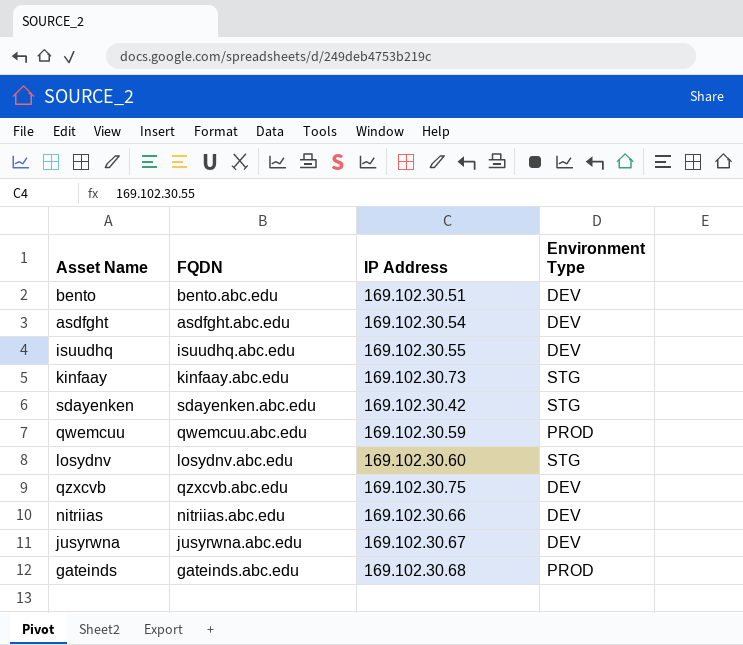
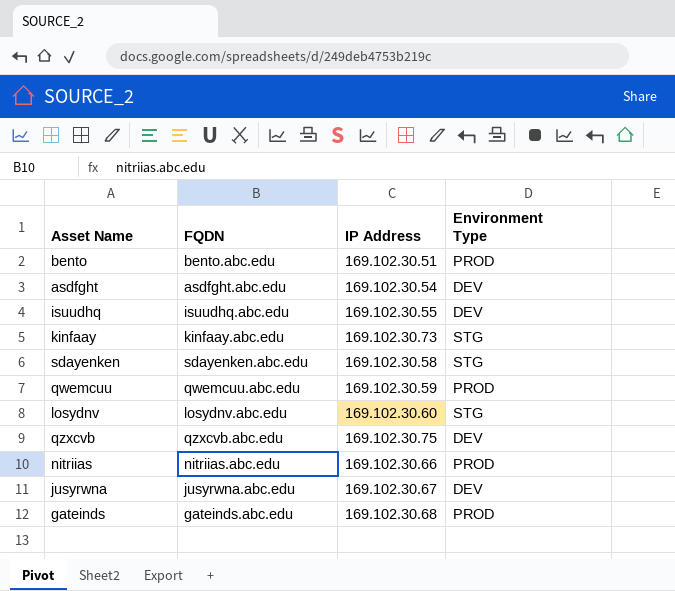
bento | Environment Type: DEV -> PROD
sdayenken | IP Address: 169.102.30.42 -> 169.102.30.58
nitriias | Environment Type: DEV -> PROD

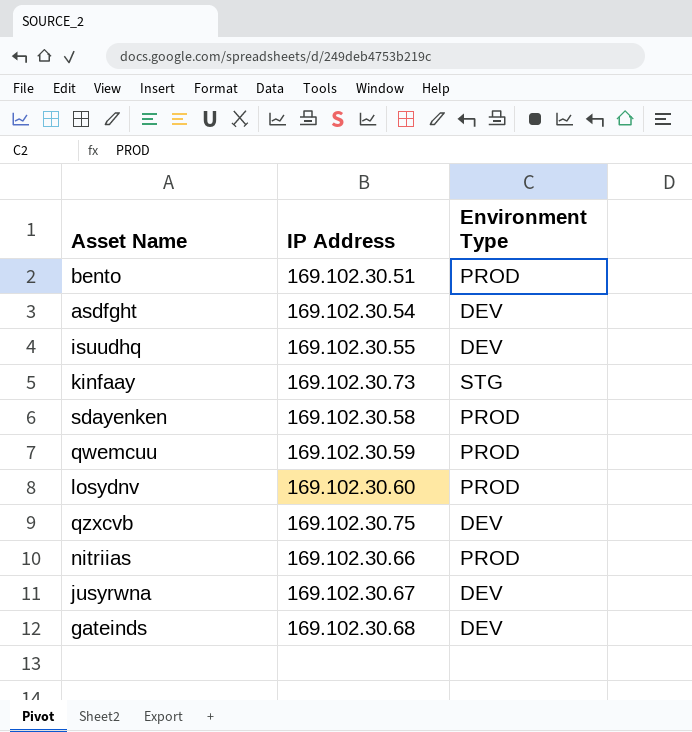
column FQDN | position: 2 -> none
sdayenken | Environment Type: STG -> PROD
losydnv | Environment Type: STG -> PROD
gateinds | Environment Type: PROD -> DEV

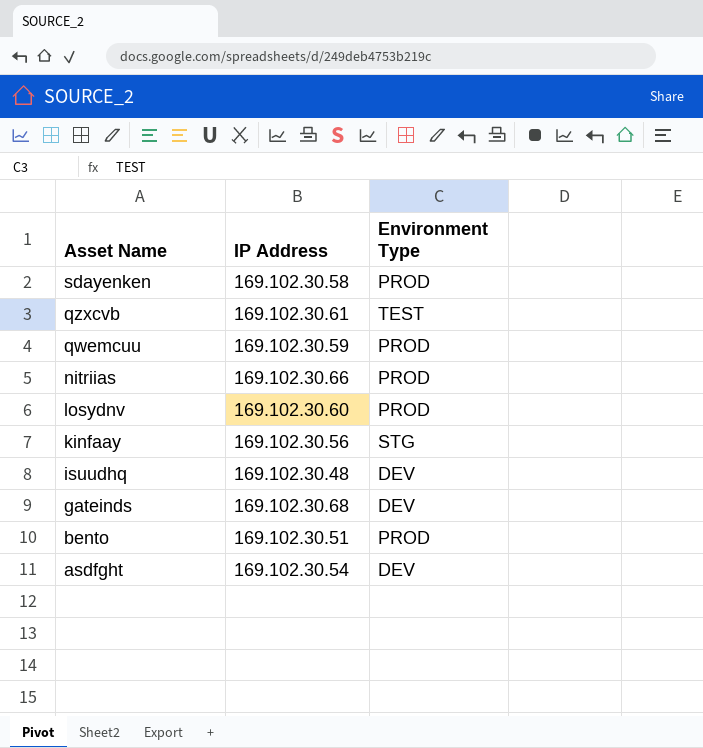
row order: none -> Asset Name descending
row jusyrwna: 169.102.30.67 | DEV -> none
qzxcvb | IP Address: 169.102.30.75 -> 169.102.30.61
qzxcvb | Environment Type: DEV -> TEST
kinfaay | IP Address: 169.102.30.73 -> 169.102.30.56
isuudhq | IP Address: 169.102.30.55 -> 169.102.30.48

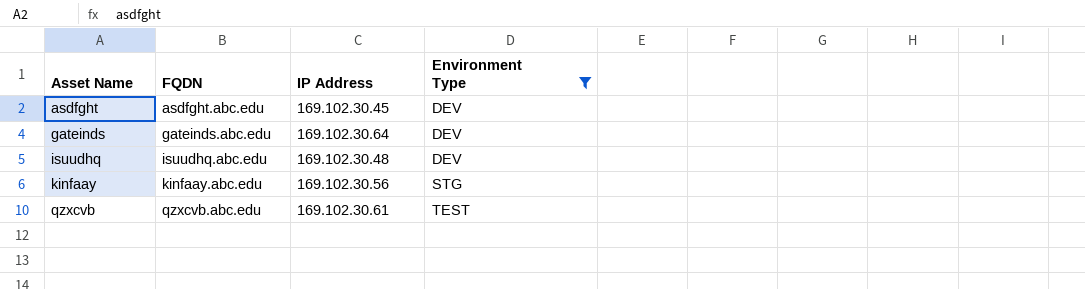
filter: none -> Environment Type != PROD
row order: Asset Name descending -> Asset Name ascending
column FQDN | position: none -> 2
asdfght | IP Address: 169.102.30.54 -> 169.102.30.45
gateinds | IP Address: 169.102.30.68 -> 169.102.30.64

